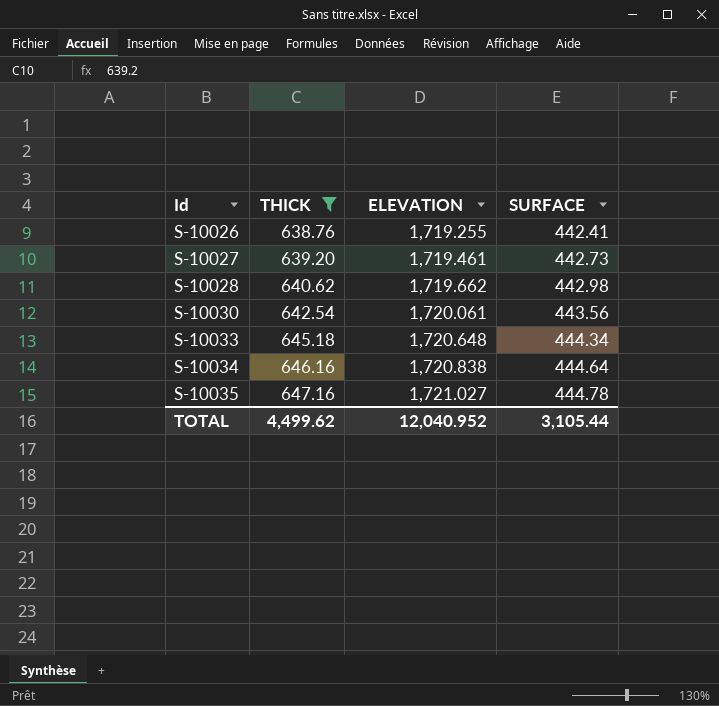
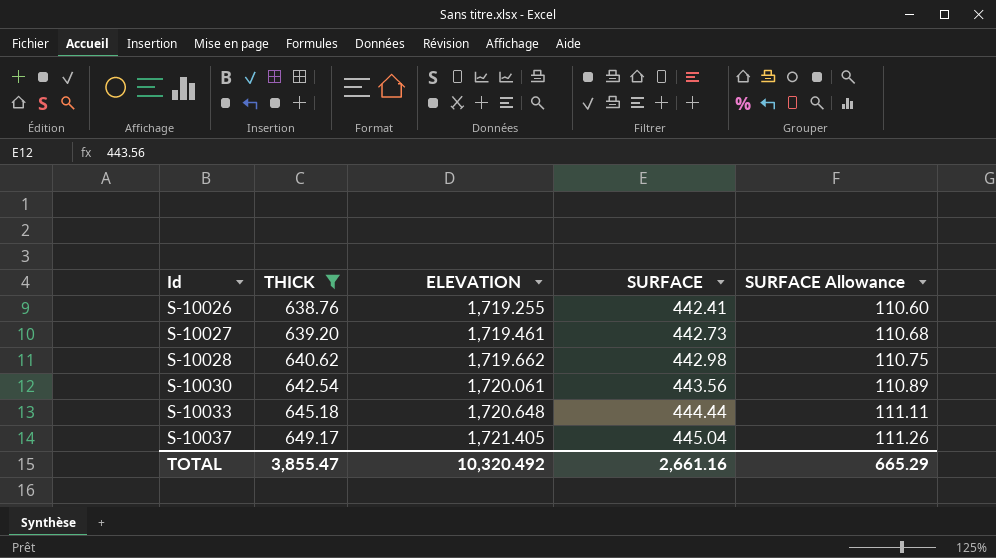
column SURFACE Allowance | formula: none -> [SURFACE] * 0.25
row S-10034: 646.16 | 1,720.838 | 444.64 -> none
row S-10035: 647.16 | 1,721.027 | 444.78 -> none
S-10033 | SURFACE: 444.34 -> 444.44
row S-10037: none -> 649.17 | 1,721.405 | 445.04 | 111.26
TOTAL | THICK: 4,499.62 -> 3,855.47
TOTAL | ELEVATION: 12,040.952 -> 10,320.492
TOTAL | SURFACE: 3,105.44 -> 2,661.16

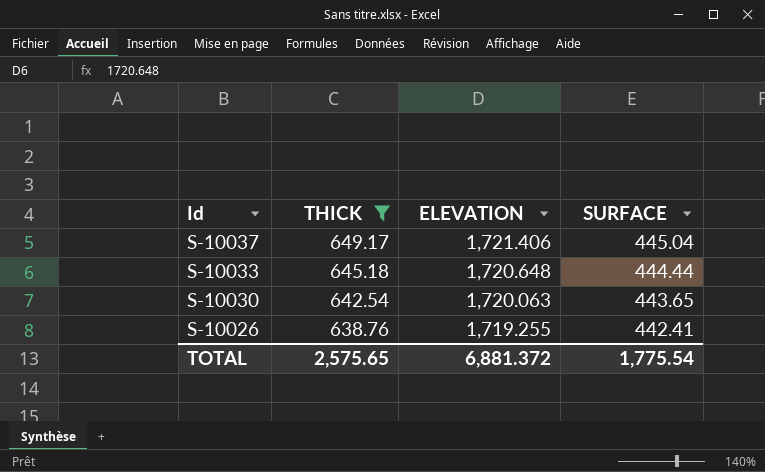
row order: Id ascending -> Id descending
column SURFACE Allowance | formula: [SURFACE] * 0.25 -> none
row S-10027: 639.20 | 1,719.461 | 442.73 | 110.68 -> none
row S-10028: 640.62 | 1,719.662 | 442.98 | 110.75 -> none
S-10037 | ELEVATION: 1,721.405 -> 1,721.406
S-10030 | ELEVATION: 1,720.061 -> 1,720.063
S-10030 | SURFACE: 443.56 -> 443.65
TOTAL | THICK: 3,855.47 -> 2,575.65
TOTAL | ELEVATION: 10,320.492 -> 6,881.372
TOTAL | SURFACE: 2,661.16 -> 1,775.54

